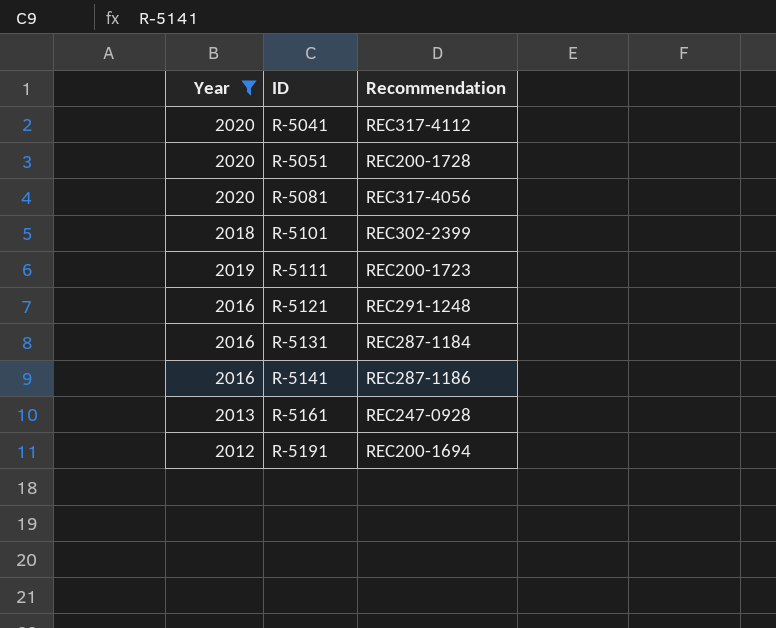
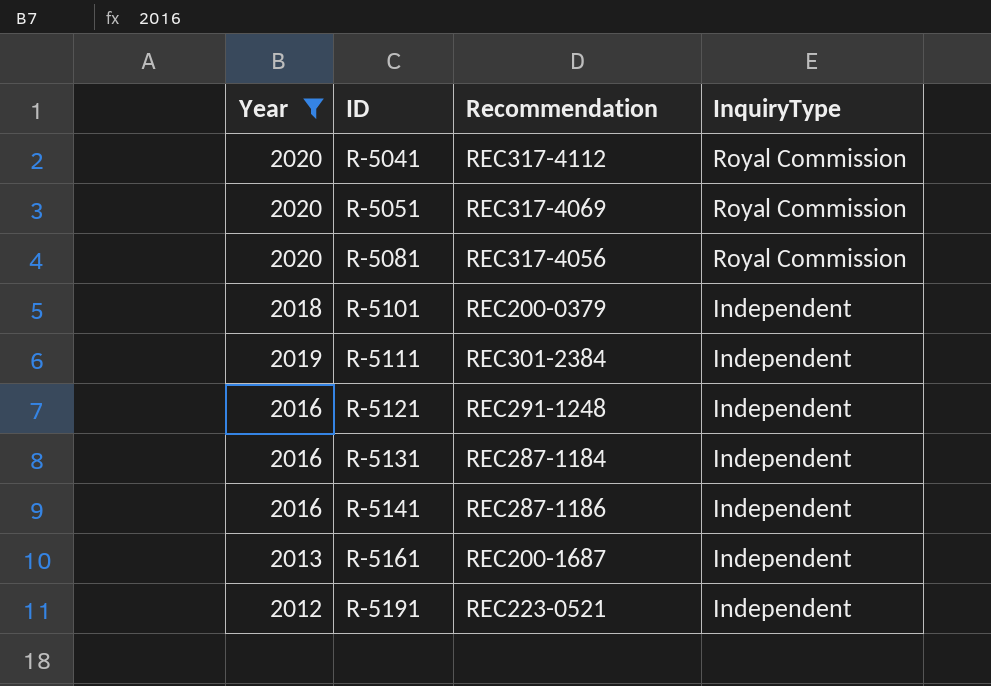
column InquiryType | position: none -> 4
R-5051 | Recommendation: REC200-1728 -> REC317-4069
R-5101 | Recommendation: REC302-2399 -> REC200-0379
R-5111 | Recommendation: REC200-1723 -> REC301-2384
R-5161 | Recommendation: REC247-0928 -> REC200-1687
R-5191 | Recommendation: REC200-1694 -> REC223-0521

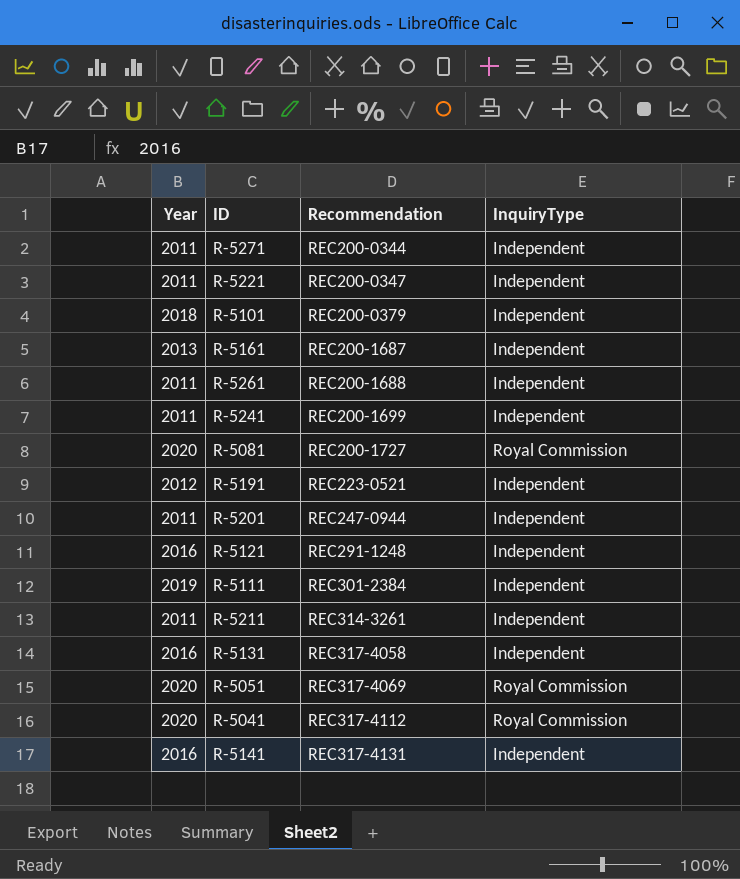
filter: Year != 2011 -> none
row order: ID ascending -> Recommendation ascending
R-5081 | Recommendation: REC317-4056 -> REC200-1727
R-5131 | Recommendation: REC287-1184 -> REC317-4058
R-5141 | Recommendation: REC287-1186 -> REC317-4131

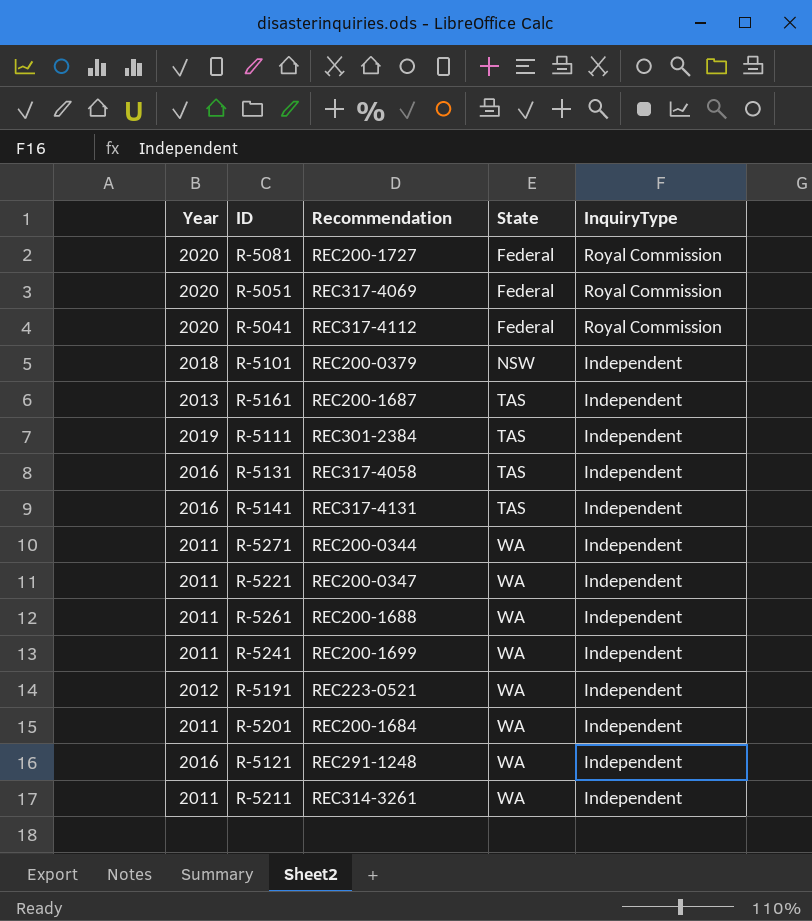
row order: Recommendation ascending -> State ascending
column State | position: none -> 4
R-5201 | Recommendation: REC247-0944 -> REC200-1684

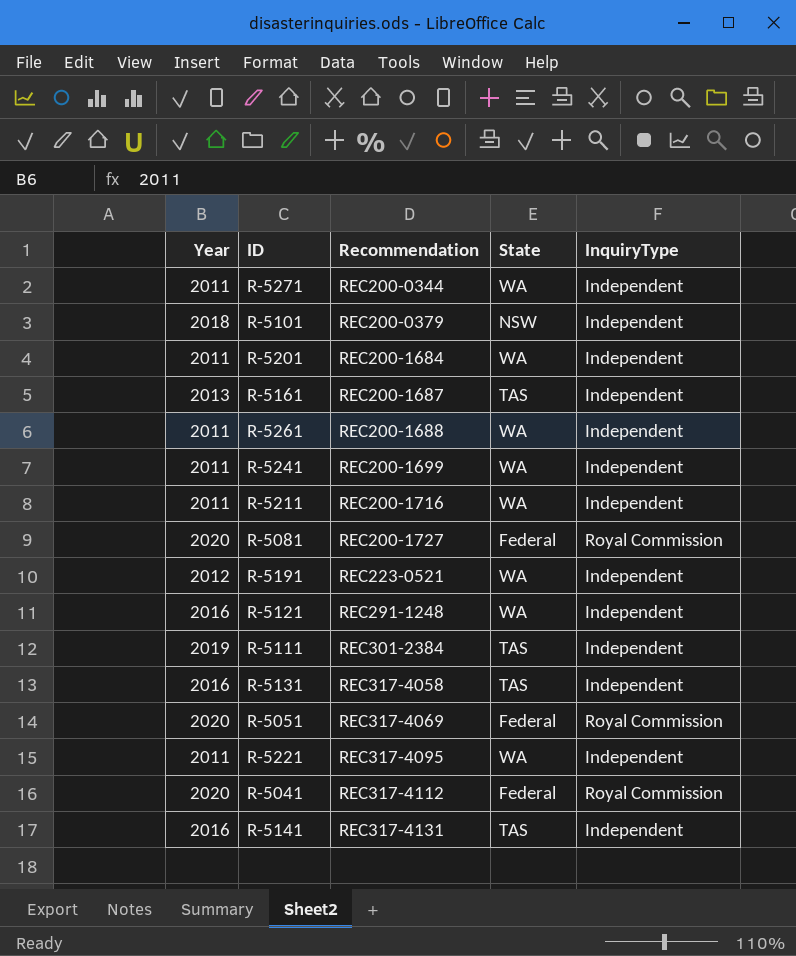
row order: State ascending -> Recommendation ascending
R-5211 | Recommendation: REC314-3261 -> REC200-1716
R-5221 | Recommendation: REC200-0347 -> REC317-4095

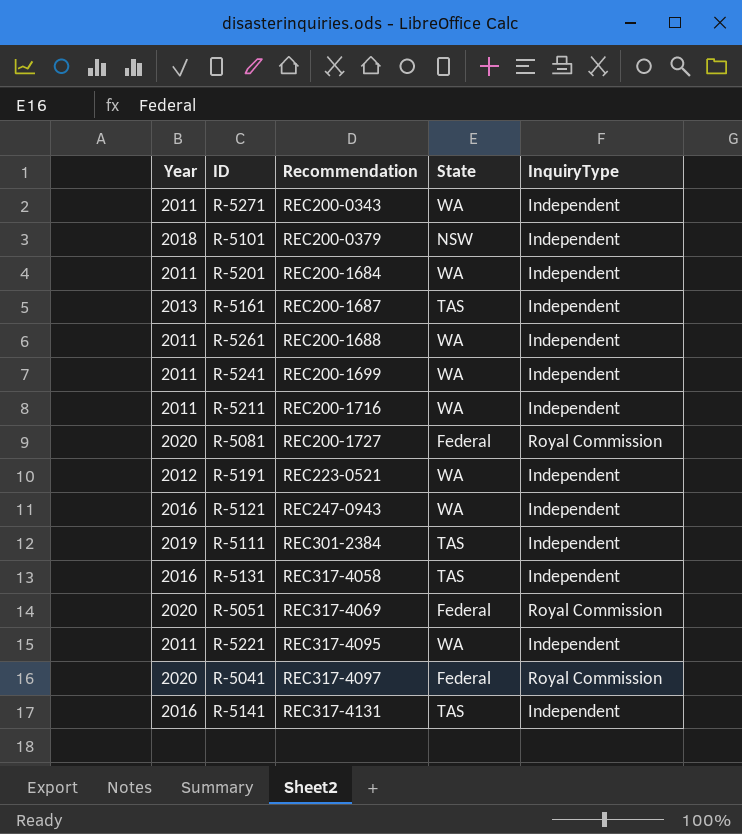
R-5271 | Recommendation: REC200-0344 -> REC200-0343
R-5121 | Recommendation: REC291-1248 -> REC247-0943
R-5041 | Recommendation: REC317-4112 -> REC317-4097

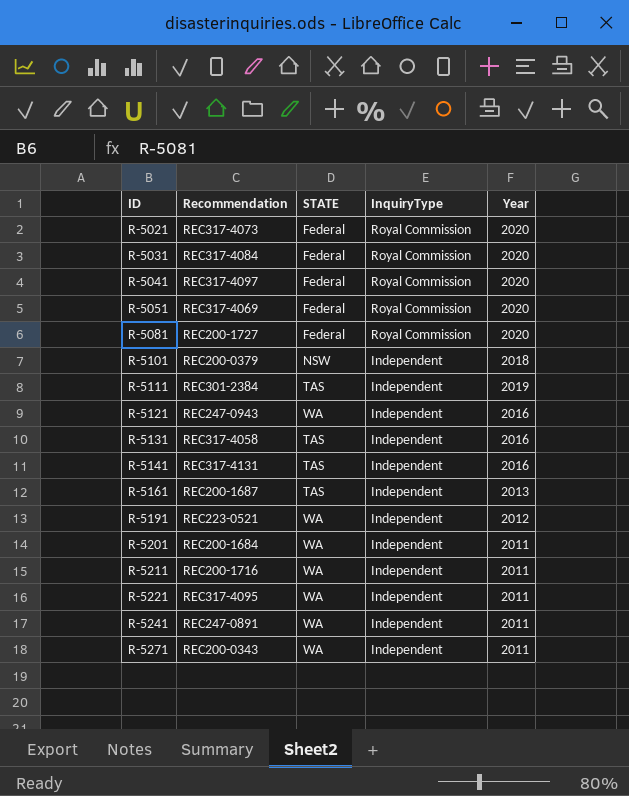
row order: Recommendation ascending -> ID ascending
column name: State -> STATE
column Year | position: 1 -> 5
row R-5261: 2011 | REC200-1688 | WA | Independent -> none
row R-5021: none -> REC317-4073 | Federal | Royal Commission | 2020
row R-5031: none -> REC317-4084 | Federal | Royal Commission | 2020
R-5241 | Recommendation: REC200-1699 -> REC247-0891

